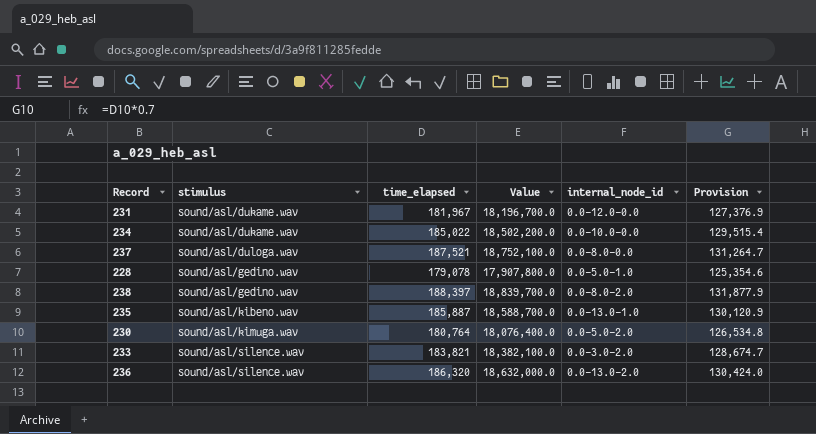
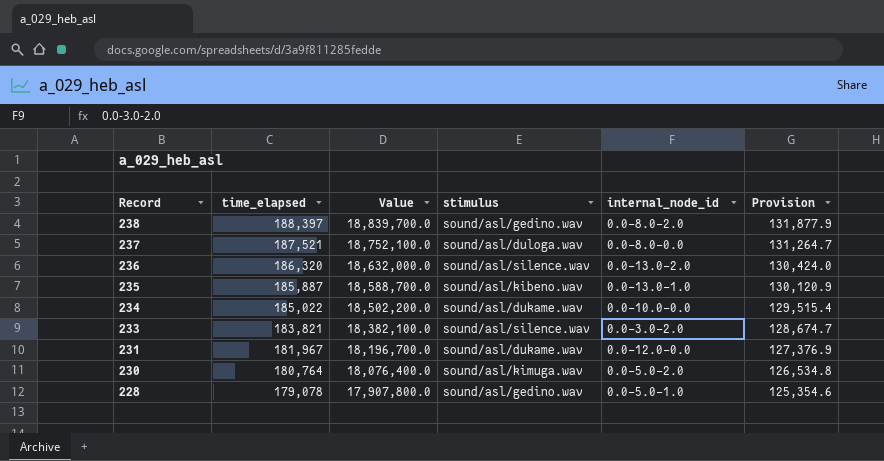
row order: stimulus ascending -> Record descending
column stimulus | position: 2 -> 4

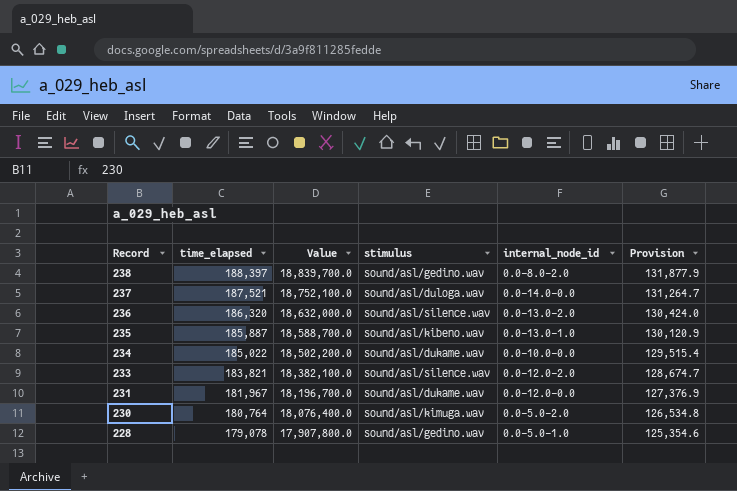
237 | internal_node_id: 0.0-8.0-0.0 -> 0.0-14.0-0.0
233 | internal_node_id: 0.0-3.0-2.0 -> 0.0-12.0-2.0

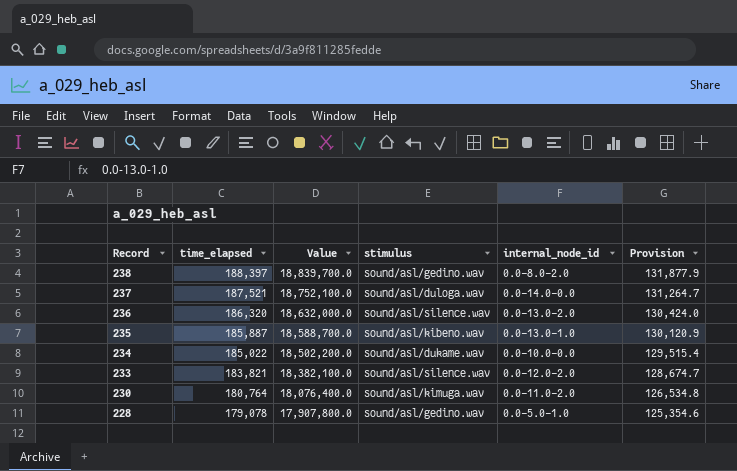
row 231: 181,967 | 18,196,700.0 | sound/asl/dukame.wav | 0.0-12.0-0.0 | 127,376.9 -> none
230 | internal_node_id: 0.0-5.0-2.0 -> 0.0-11.0-2.0

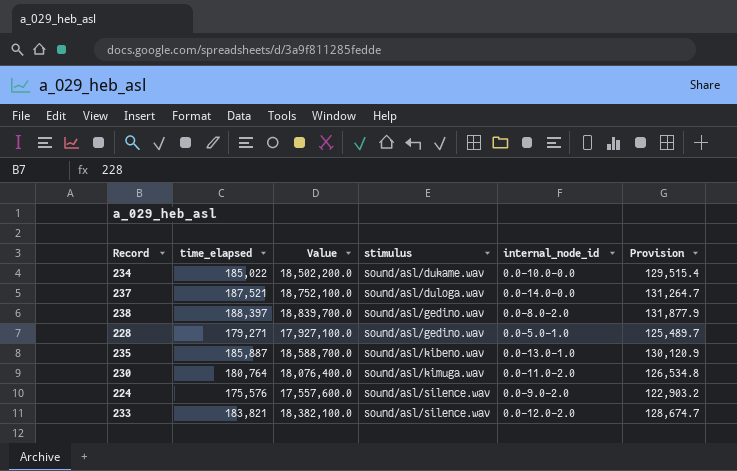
row order: Record descending -> stimulus ascending
row 236: 186,320 | 18,632,000.0 | sound/asl/silence.wav | 0.0-13.0-2.0 | 130,424.0 -> none
228 | time_elapsed: 179,078 -> 179,271
228 | Value: 17,907,800.0 -> 17,927,100.0
228 | Provision: 125,354.6 -> 125,489.7
row 224: none -> 175,576 | 17,557,600.0 | sound/asl/silence.wav | 0.0-9.0-2.0 | 122,903.2

